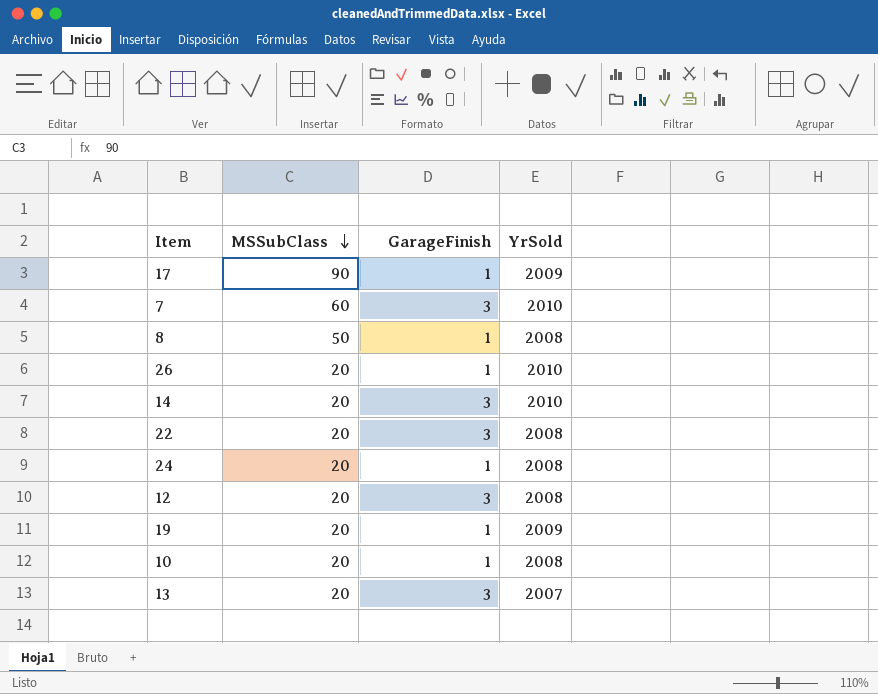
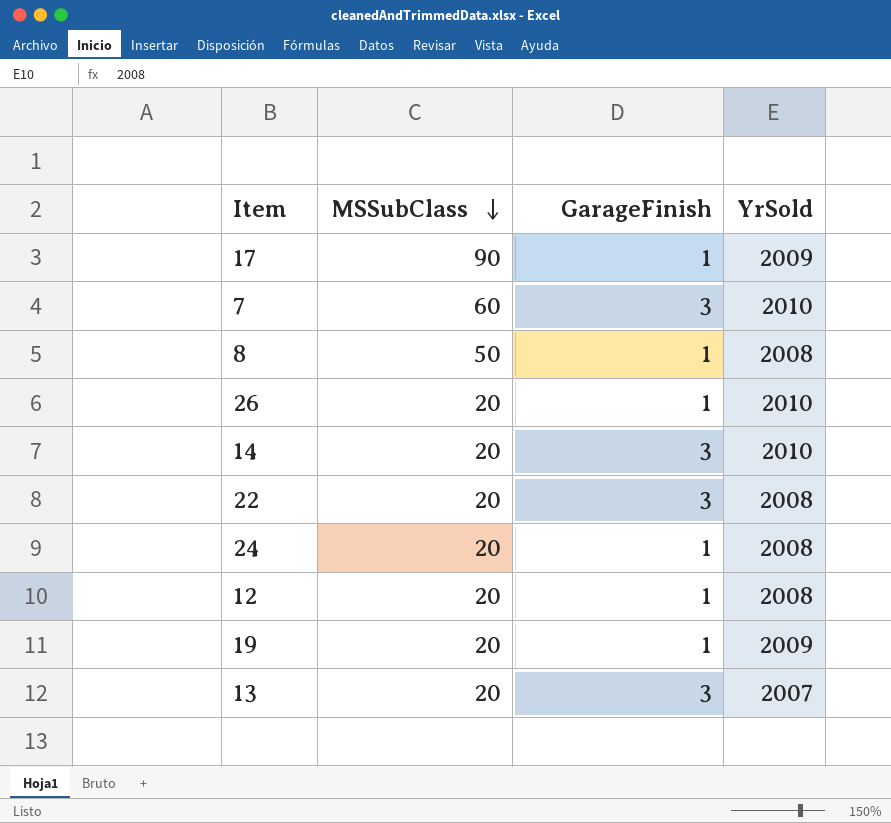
row 10: 20 | 1 | 2008 -> none
12 | GarageFinish: 3 -> 1

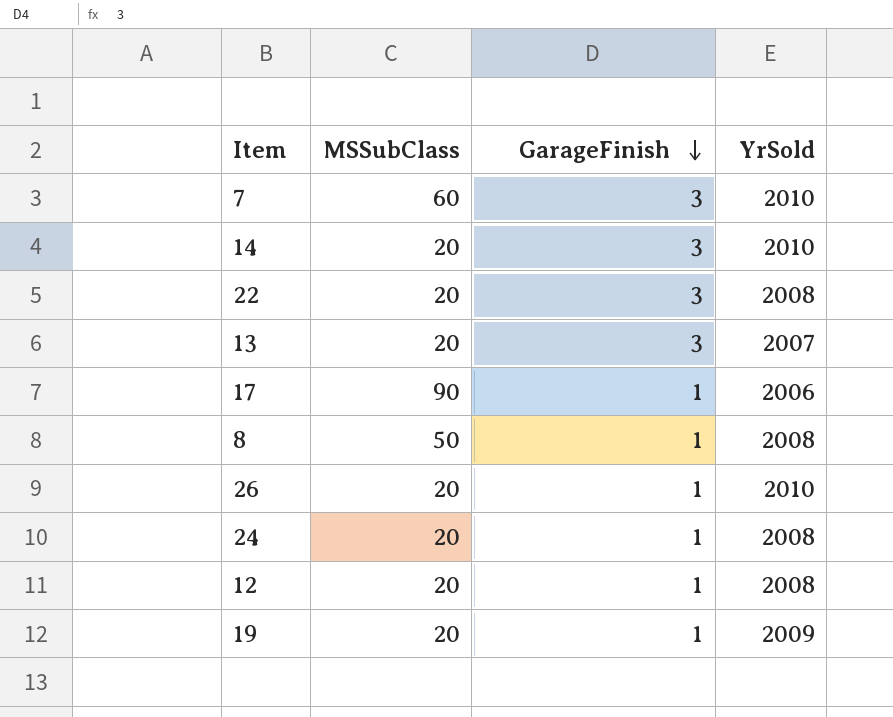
row order: MSSubClass descending -> GarageFinish descending
17 | YrSold: 2009 -> 2006

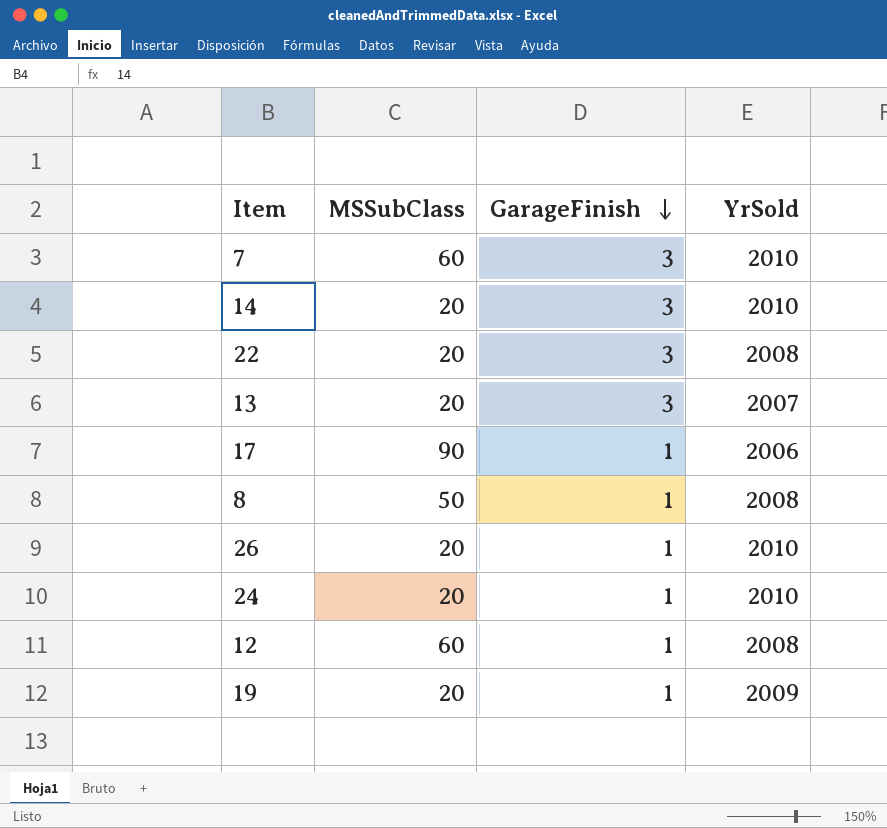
24 | YrSold: 2008 -> 2010
12 | MSSubClass: 20 -> 60

